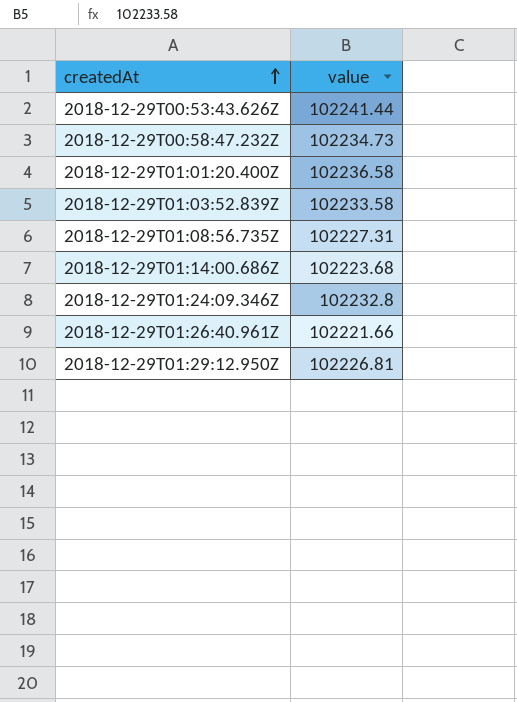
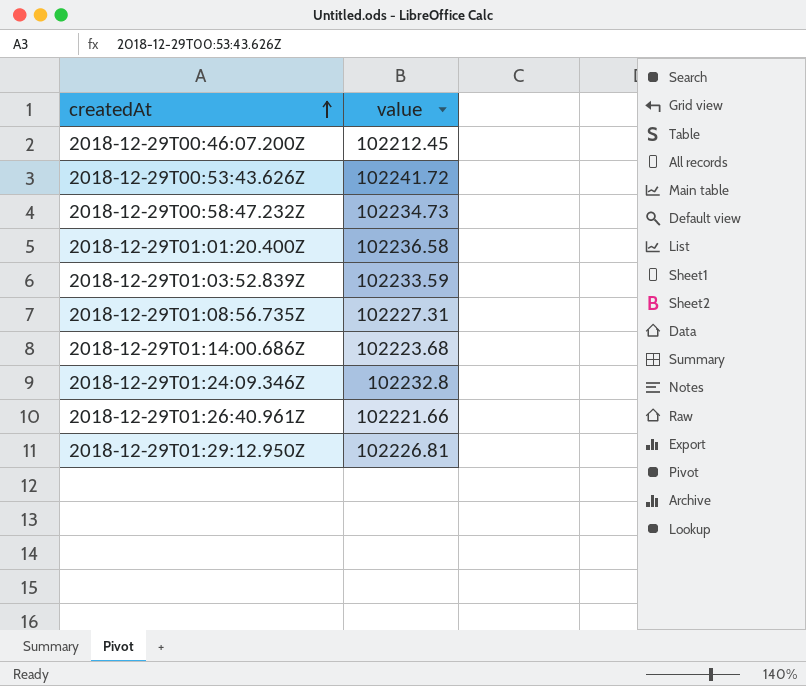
row 2018-12-29T00:46:07.200Z: none -> 102212.45
2018-12-29T00:53:43.626Z | value: 102241.44 -> 102241.72
2018-12-29T01:03:52.839Z | value: 102233.58 -> 102233.59

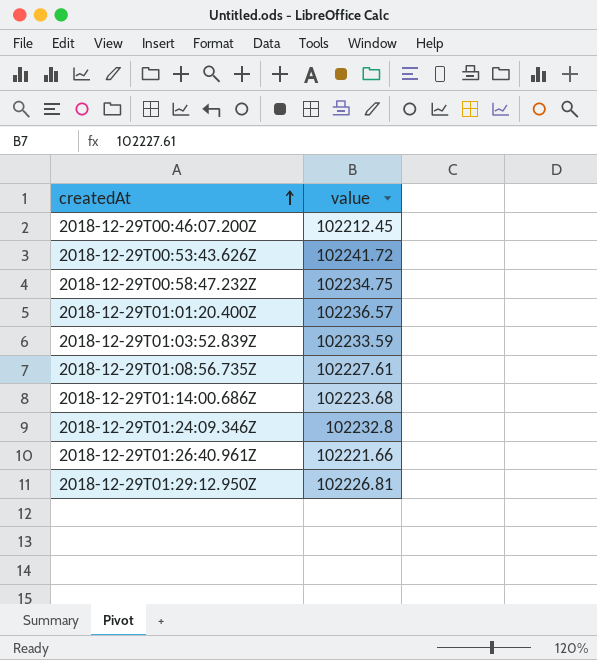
2018-12-29T00:58:47.232Z | value: 102234.73 -> 102234.75
2018-12-29T01:01:20.400Z | value: 102236.58 -> 102236.57
2018-12-29T01:08:56.735Z | value: 102227.31 -> 102227.61

